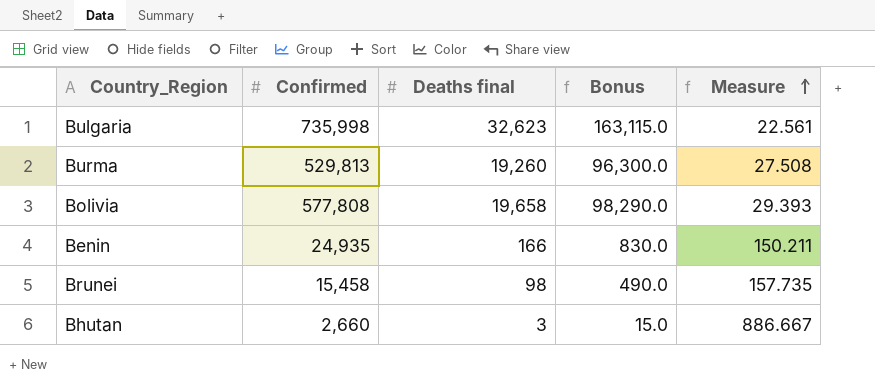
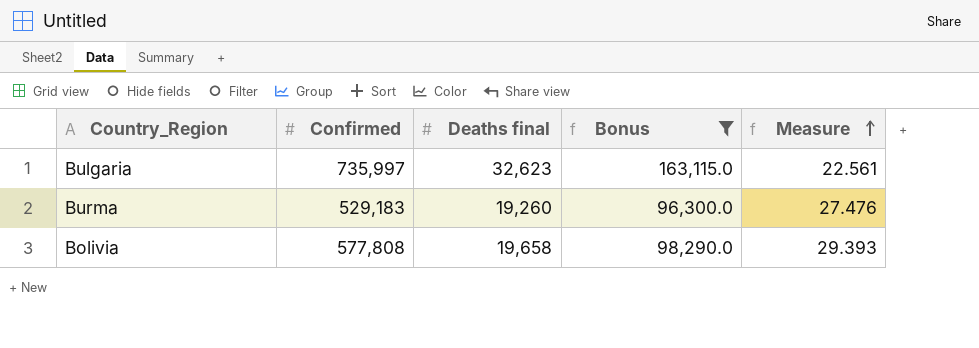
filter: none -> Bonus >= 96,300.0
Bulgaria | Confirmed: 735,998 -> 735,997
Burma | Confirmed: 529,813 -> 529,183
Burma | Measure: 27.508 -> 27.476

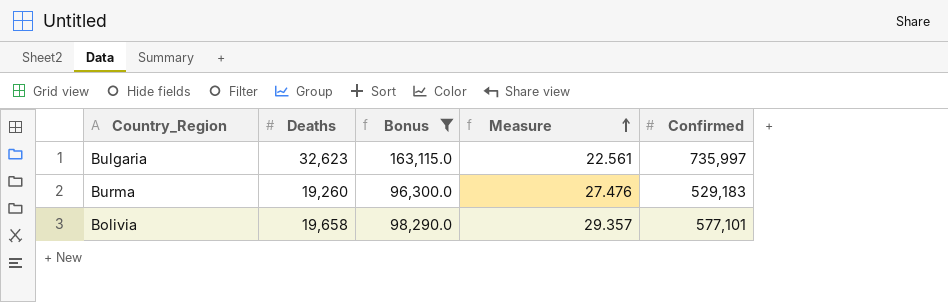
column name: Deaths final -> Deaths
column Confirmed | position: 2 -> 5
Bolivia | Measure: 29.393 -> 29.357
Bolivia | Confirmed: 577,808 -> 577,101

